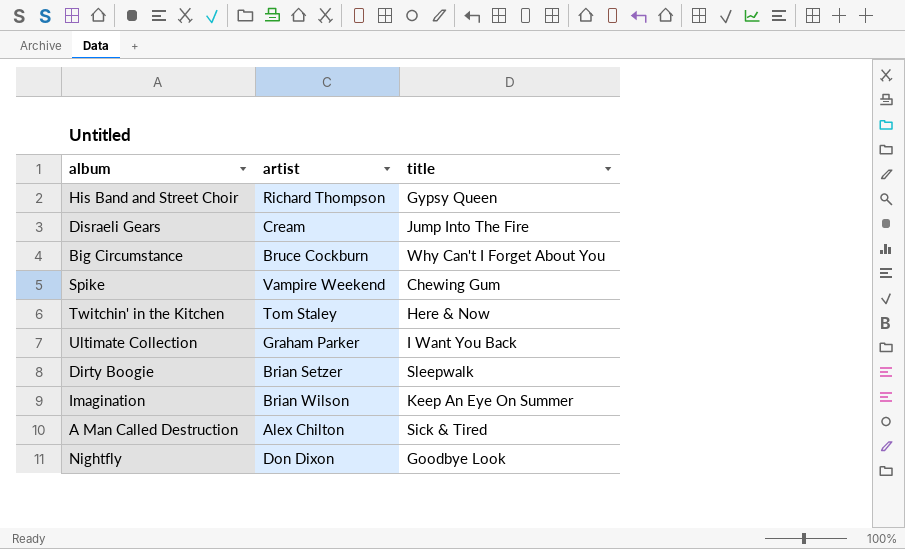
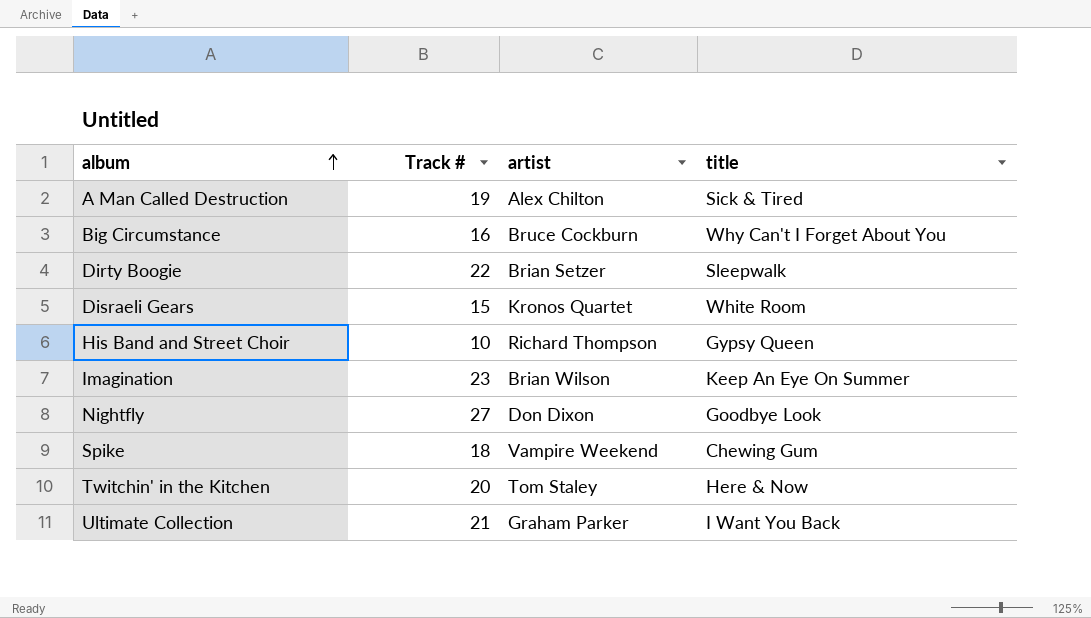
row order: none -> album ascending
column Track # | position: none -> 2
Disraeli Gears | artist: Cream -> Kronos Quartet
Disraeli Gears | title: Jump Into The Fire -> White Room

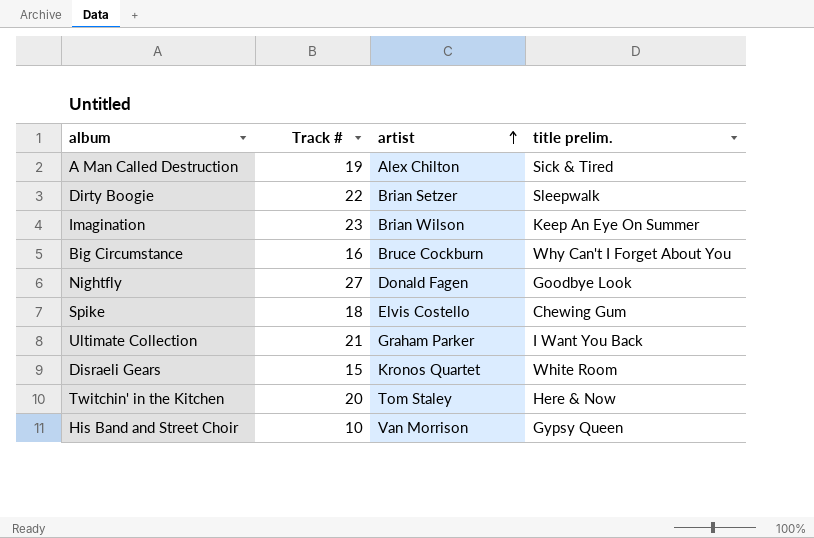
row order: album ascending -> artist ascending
column name: title -> title prelim.
Nightfly | artist: Don Dixon -> Donald Fagen
Spike | artist: Vampire Weekend -> Elvis Costello
His Band and Street Choir | artist: Richard Thompson -> Van Morrison

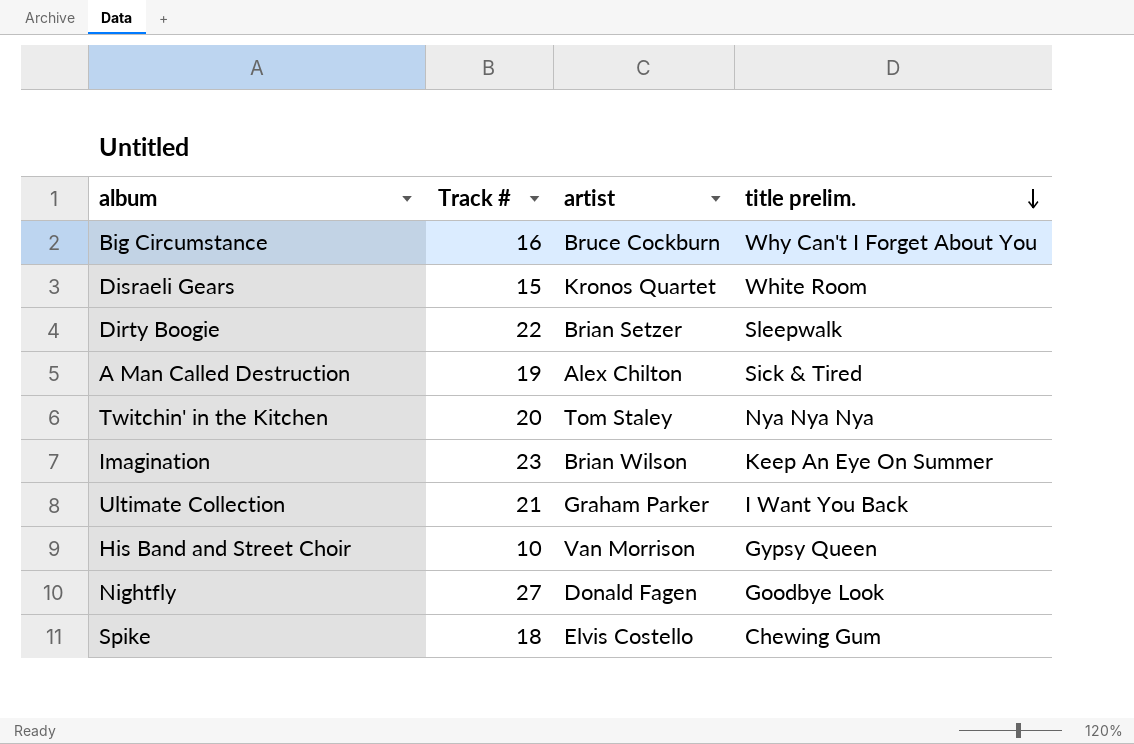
row order: artist ascending -> title prelim. descending
Twitchin' in the Kitchen | title prelim.: Here & Now -> Nya Nya Nya

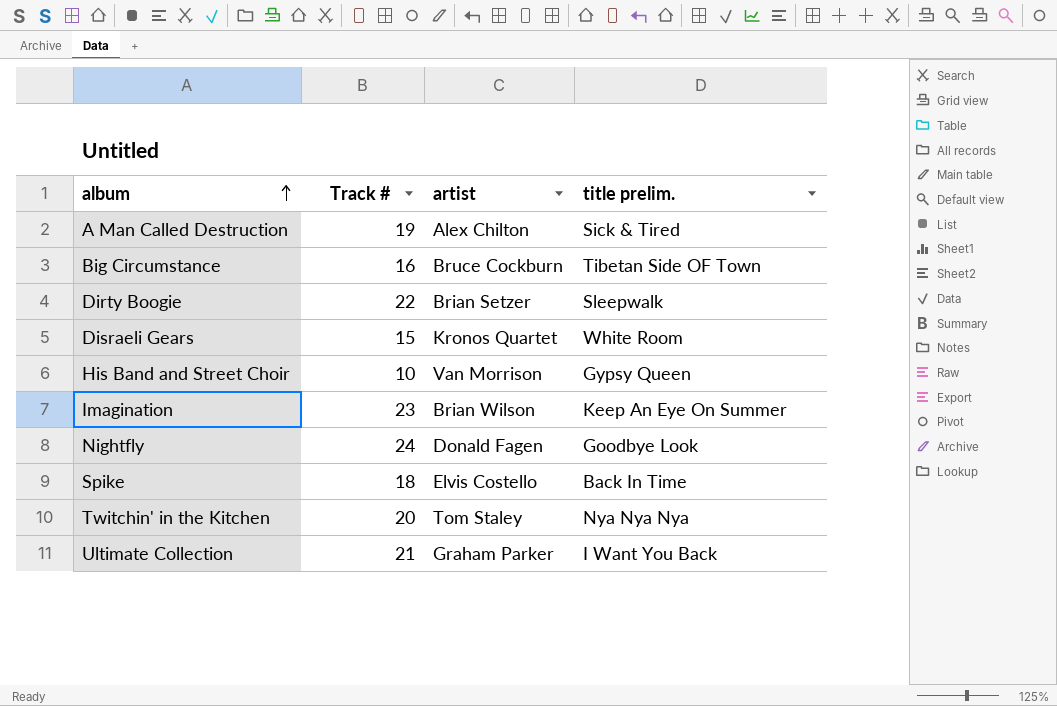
row order: title prelim. descending -> album ascending
Big Circumstance | title prelim.: Why Can't I Forget About You -> Tibetan Side OF Town
Nightfly | Track #: 27 -> 24
Spike | title prelim.: Chewing Gum -> Back In Time

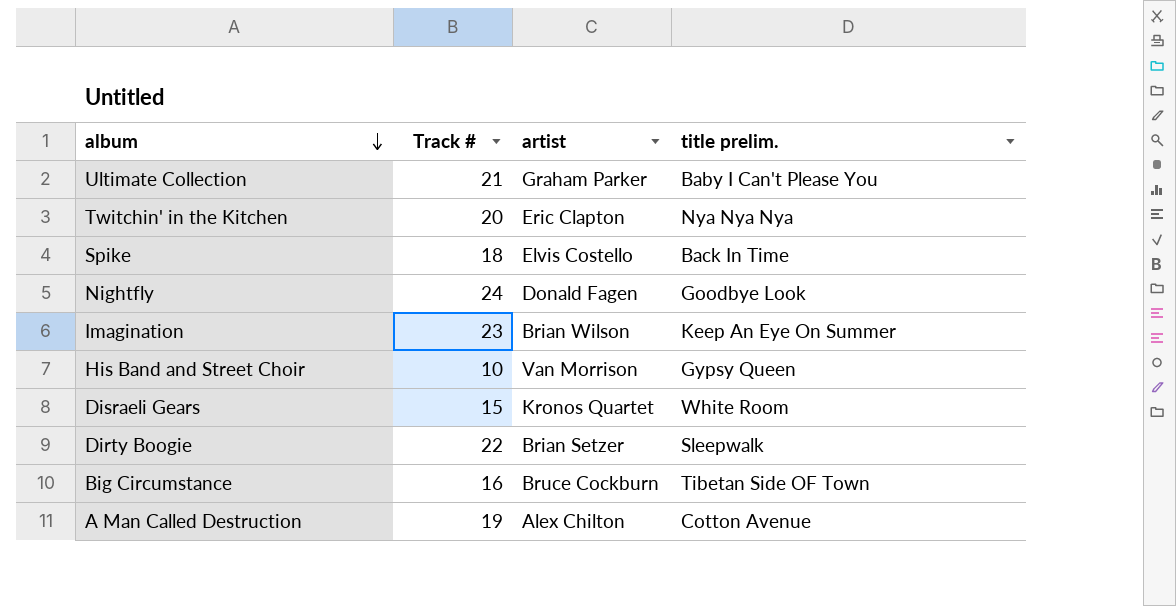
row order: album ascending -> album descending
Ultimate Collection | title prelim.: I Want You Back -> Baby I Can't Please You
Twitchin' in the Kitchen | artist: Tom Staley -> Eric Clapton
A Man Called Destruction | title prelim.: Sick & Tired -> Cotton Avenue

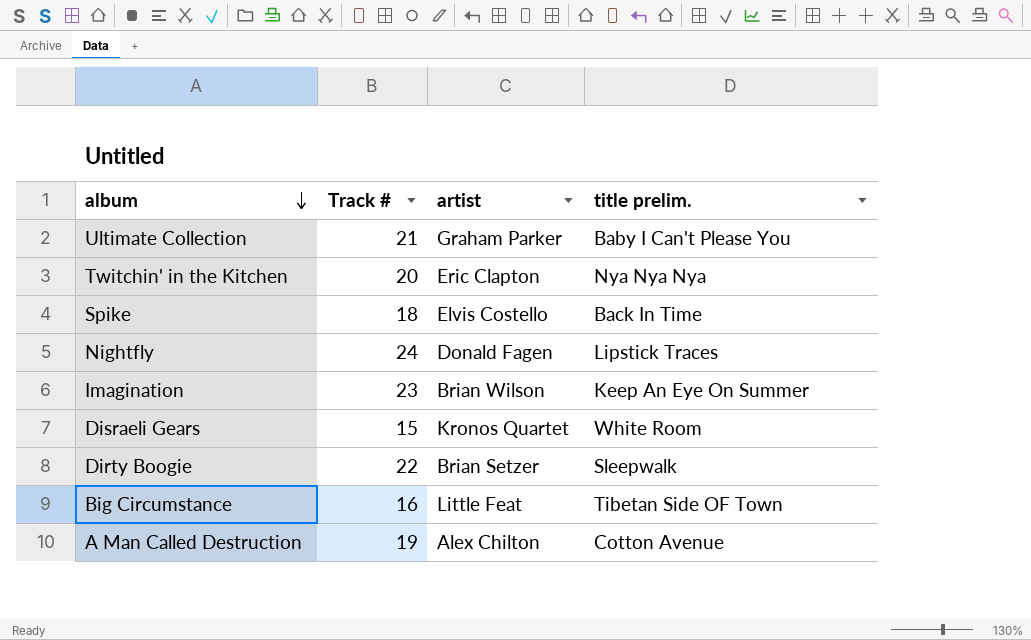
row His Band and Street Choir: 10 | Van Morrison | Gypsy Queen -> none
Nightfly | title prelim.: Goodbye Look -> Lipstick Traces
Big Circumstance | artist: Bruce Cockburn -> Little Feat

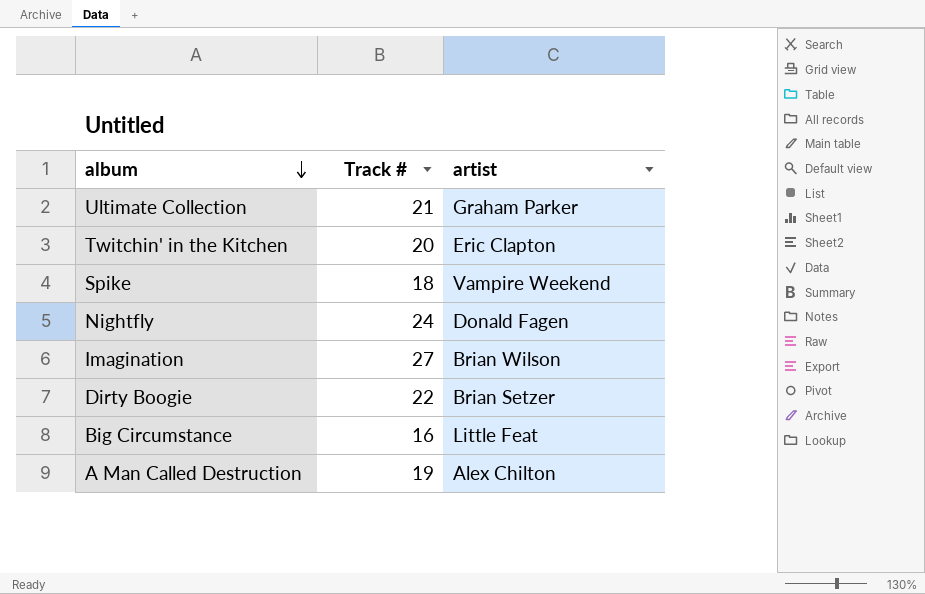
column title prelim. | position: 4 -> none
row Disraeli Gears: 15 | Kronos Quartet | White Room -> none
Spike | artist: Elvis Costello -> Vampire Weekend
Imagination | Track #: 23 -> 27

